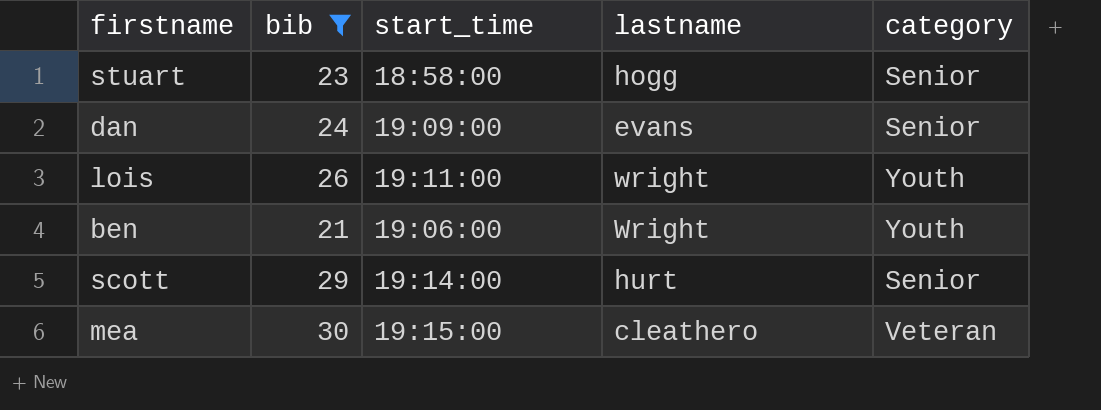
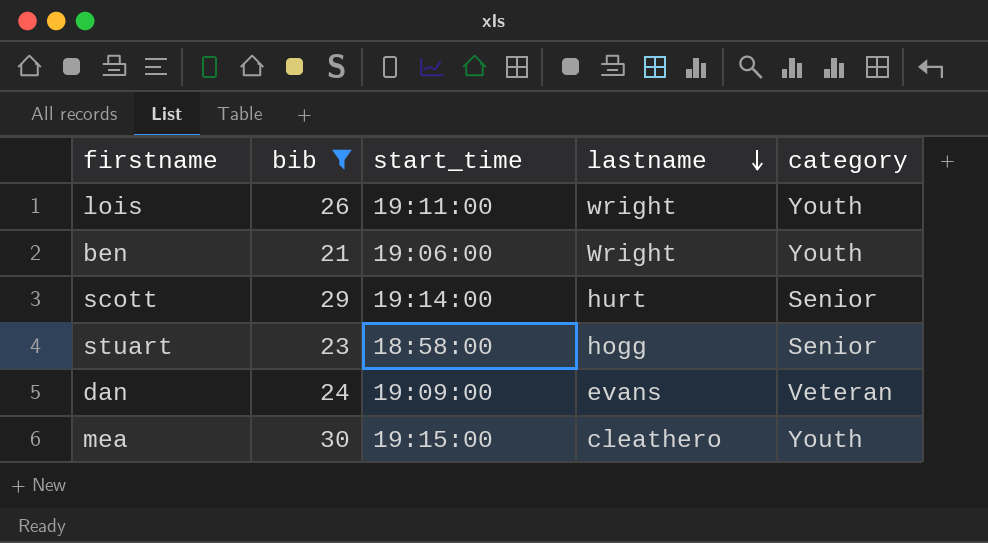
row order: none -> lastname descending
dan | category: Senior -> Veteran
mea | category: Veteran -> Youth

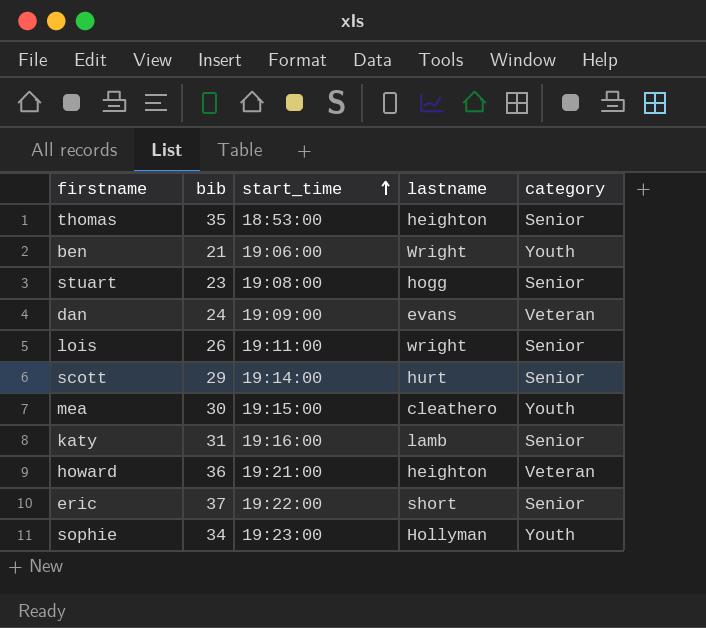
filter: bib <= 30 -> none
row order: lastname descending -> start_time ascending
stuart | start_time: 18:58:00 -> 19:08:00
lois | category: Youth -> Senior

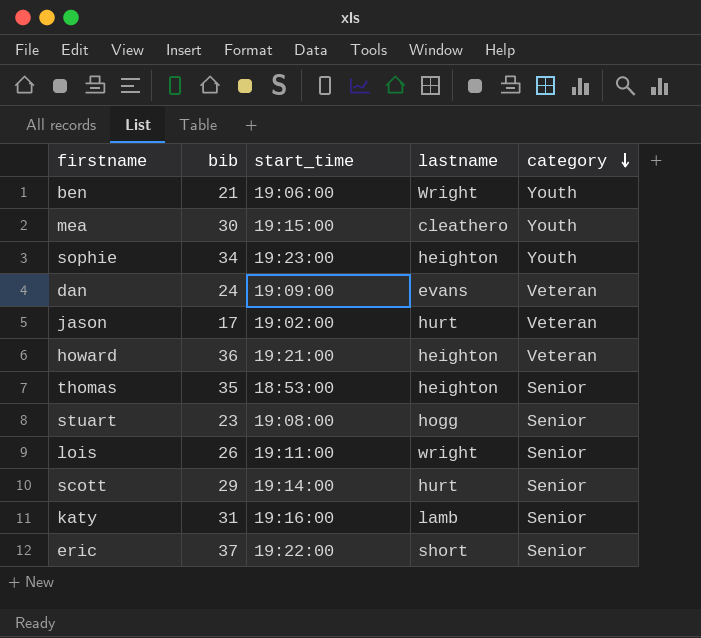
row order: start_time ascending -> category descending
sophie | lastname: Hollyman -> heighton
row jason: none -> 17 | 19:02:00 | hurt | Veteran

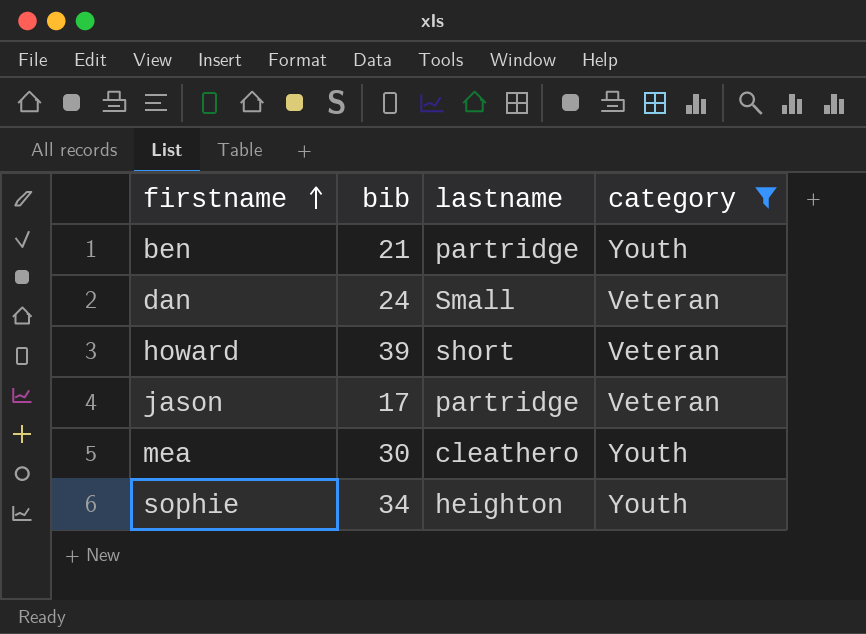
filter: none -> category != Senior
row order: category descending -> firstname ascending
column start_time | position: 3 -> none
ben | lastname: Wright -> partridge
dan | lastname: evans -> Small
howard | bib: 36 -> 39
howard | lastname: heighton -> short
jason | lastname: hurt -> partridge

